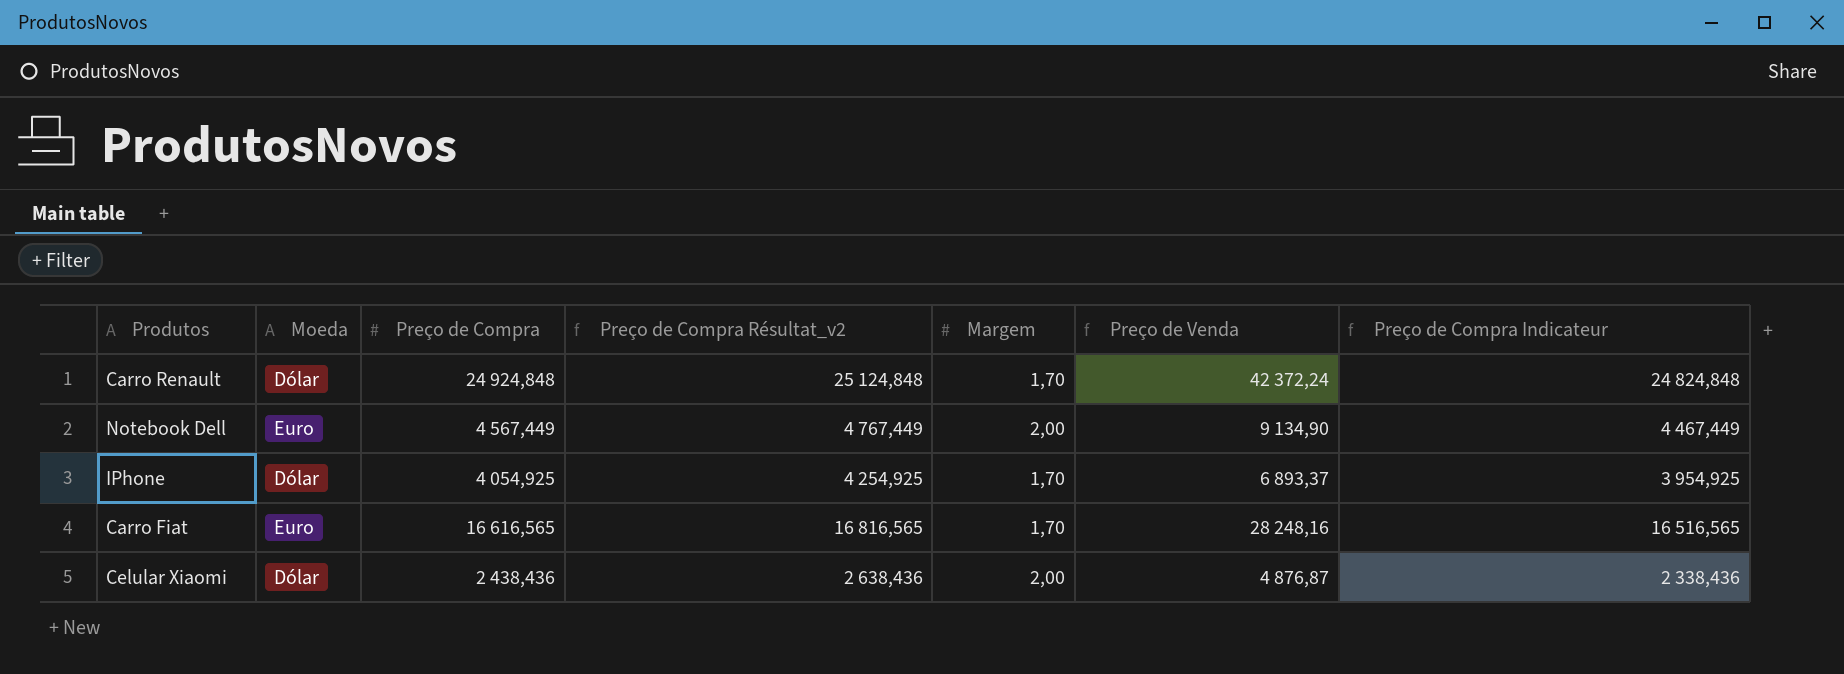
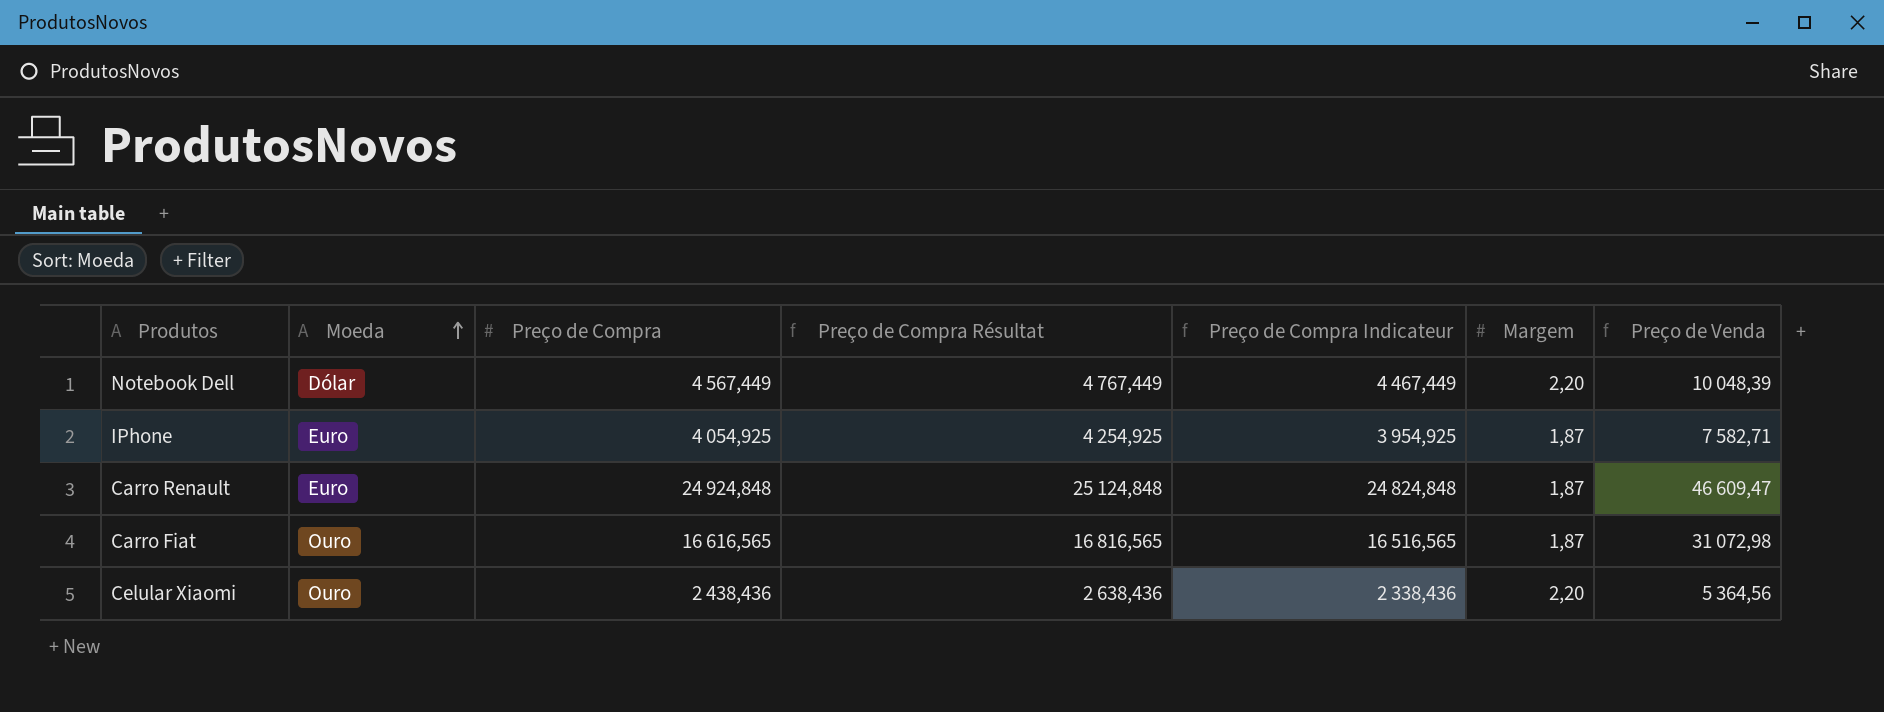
row order: none -> Moeda ascending
column name: Preço de Compra Résultat_v2 -> Preço de Compra Résultat
column Preço de Compra Indicateur | position: 7 -> 5
Notebook Dell | Moeda: Euro -> Dólar
Notebook Dell | Margem: 2,00 -> 2,20
Notebook Dell | Preço de Venda: 9 134,90 -> 10 048,39
IPhone | Moeda: Dólar -> Euro
IPhone | Margem: 1,70 -> 1,87
IPhone | Preço de Venda: 6 893,37 -> 7 582,71
Carro Renault | Moeda: Dólar -> Euro
Carro Renault | Margem: 1,70 -> 1,87
Carro Renault | Preço de Venda: 42 372,24 -> 46 609,47
Carro Fiat | Moeda: Euro -> Ouro
Carro Fiat | Margem: 1,70 -> 1,87
Carro Fiat | Preço de Venda: 28 248,16 -> 31 072,98
Celular Xiaomi | Moeda: Dólar -> Ouro
Celular Xiaomi | Margem: 2,00 -> 2,20
Celular Xiaomi | Preço de Venda: 4 876,87 -> 5 364,56

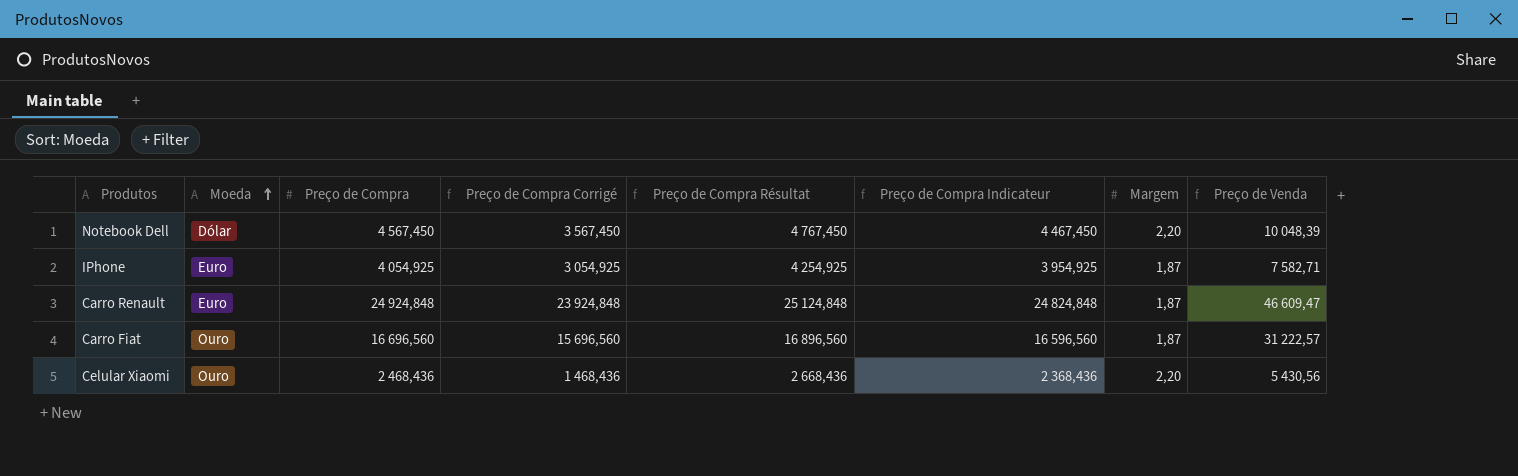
column Preço de Compra Corrigé | formula: none -> [Preço de Compra] - 1000
Notebook Dell | Preço de Compra: 4 567,449 -> 4 567,450
Notebook Dell | Preço de Compra Résultat: 4 767,449 -> 4 767,450
Notebook Dell | Preço de Compra Indicateur: 4 467,449 -> 4 467,450
Carro Fiat | Preço de Compra: 16 616,565 -> 16 696,560
Carro Fiat | Preço de Compra Résultat: 16 816,565 -> 16 896,560
Carro Fiat | Preço de Compra Indicateur: 16 516,565 -> 16 596,560
Carro Fiat | Preço de Venda: 31 072,98 -> 31 222,57
Celular Xiaomi | Preço de Compra: 2 438,436 -> 2 468,436
Celular Xiaomi | Preço de Compra Résultat: 2 638,436 -> 2 668,436
Celular Xiaomi | Preço de Compra Indicateur: 2 338,436 -> 2 368,436
Celular Xiaomi | Preço de Venda: 5 364,56 -> 5 430,56

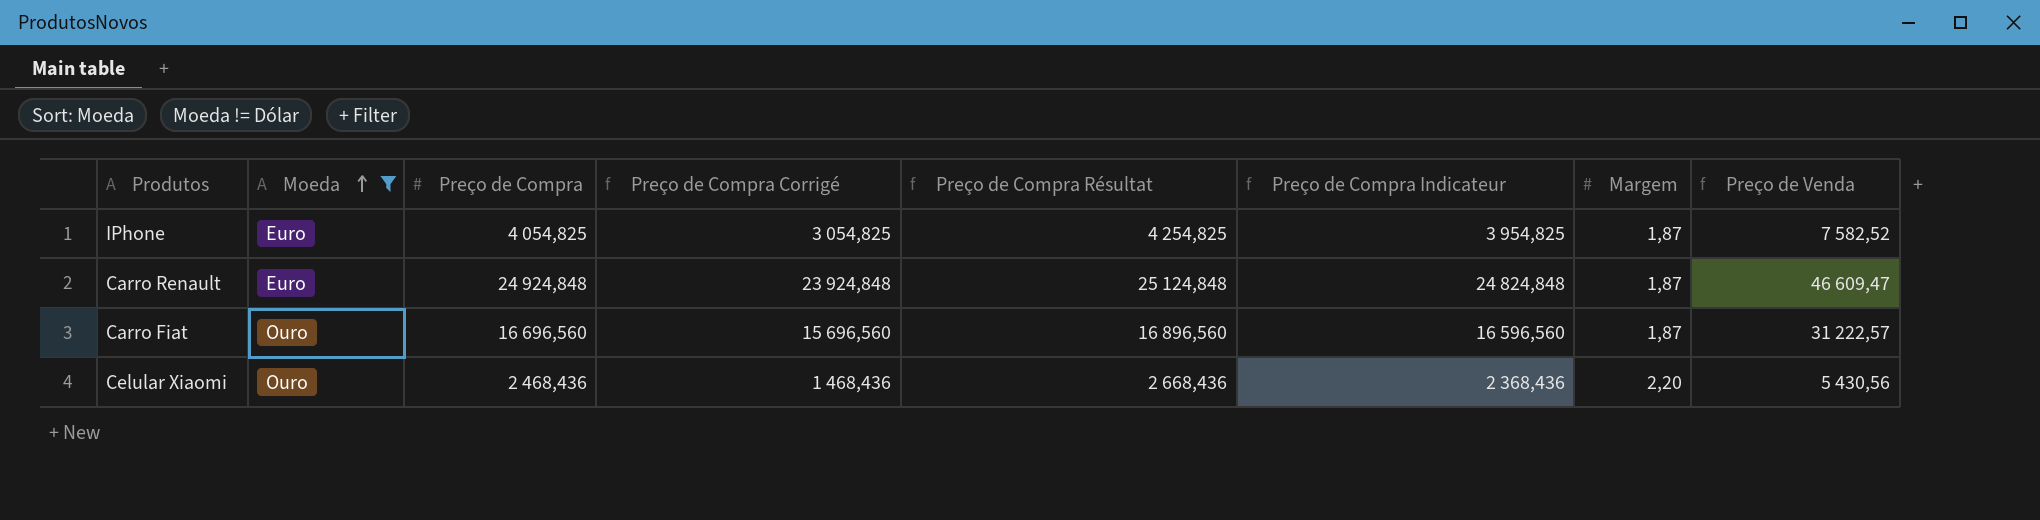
filter: none -> Moeda != Dólar
IPhone | Preço de Compra: 4 054,925 -> 4 054,825
IPhone | Preço de Compra Corrigé: 3 054,925 -> 3 054,825
IPhone | Preço de Compra Résultat: 4 254,925 -> 4 254,825
IPhone | Preço de Compra Indicateur: 3 954,925 -> 3 954,825
IPhone | Preço de Venda: 7 582,71 -> 7 582,52

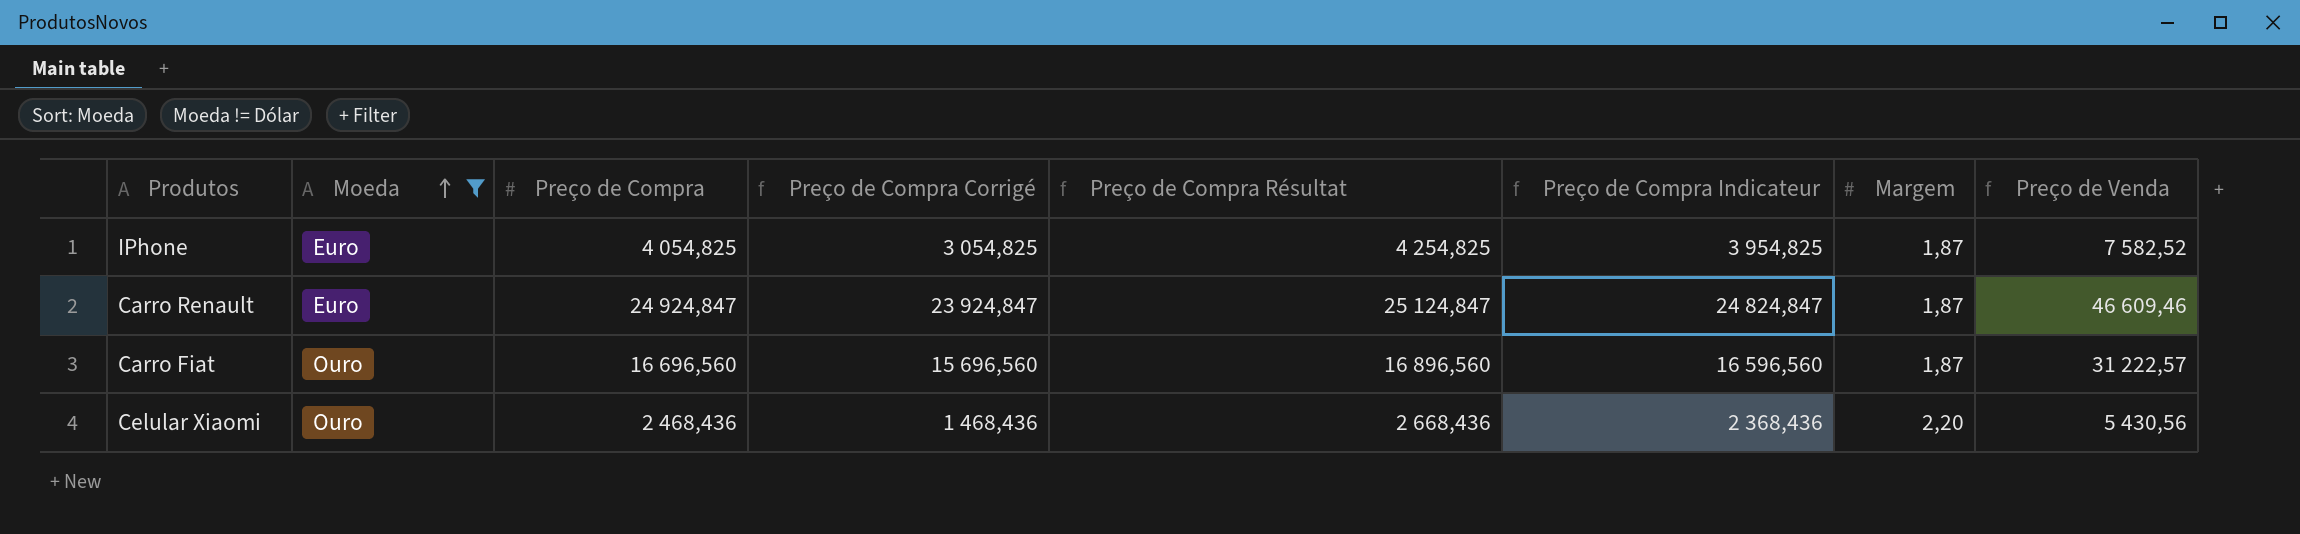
Carro Renault | Preço de Compra: 24 924,848 -> 24 924,847
Carro Renault | Preço de Compra Corrigé: 23 924,848 -> 23 924,847
Carro Renault | Preço de Compra Résultat: 25 124,848 -> 25 124,847
Carro Renault | Preço de Compra Indicateur: 24 824,848 -> 24 824,847
Carro Renault | Preço de Venda: 46 609,47 -> 46 609,46

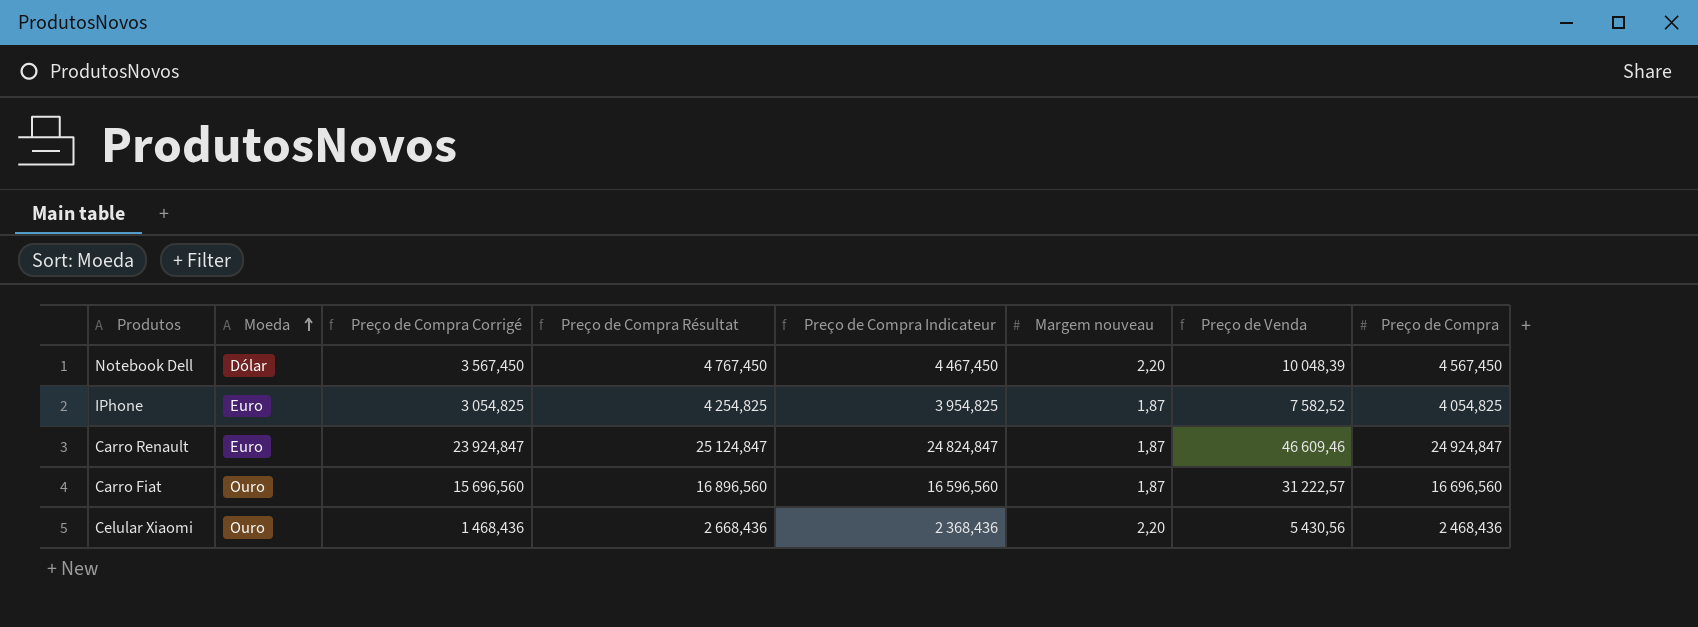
filter: Moeda != Dólar -> none
column name: Margem -> Margem nouveau
column Preço de Compra | position: 3 -> 8

